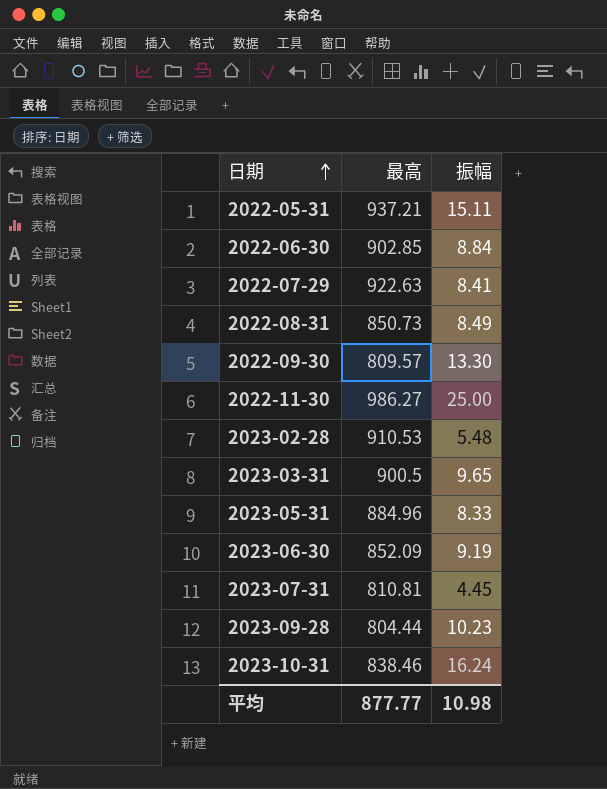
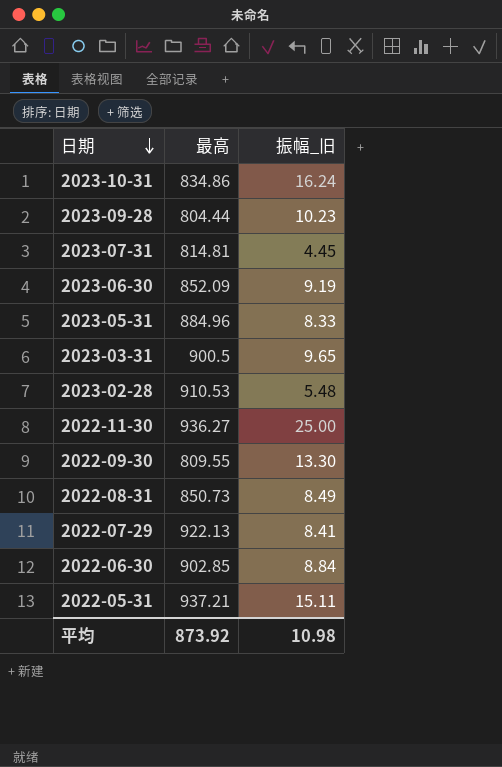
row order: 日期 ascending -> 日期 descending
column name: 振幅 -> 振幅_旧
2023-10-31 | 最高: 838.46 -> 834.86
2023-07-31 | 最高: 810.81 -> 814.81
2022-11-30 | 最高: 986.27 -> 936.27
2022-09-30 | 最高: 809.57 -> 809.55
2022-07-29 | 最高: 922.63 -> 922.13
平均 | 最高: 877.77 -> 873.92

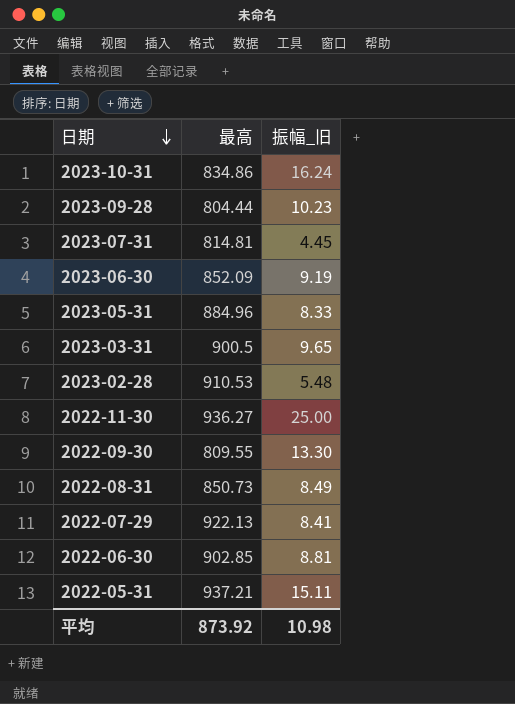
2022-06-30 | 振幅_旧: 8.84 -> 8.81

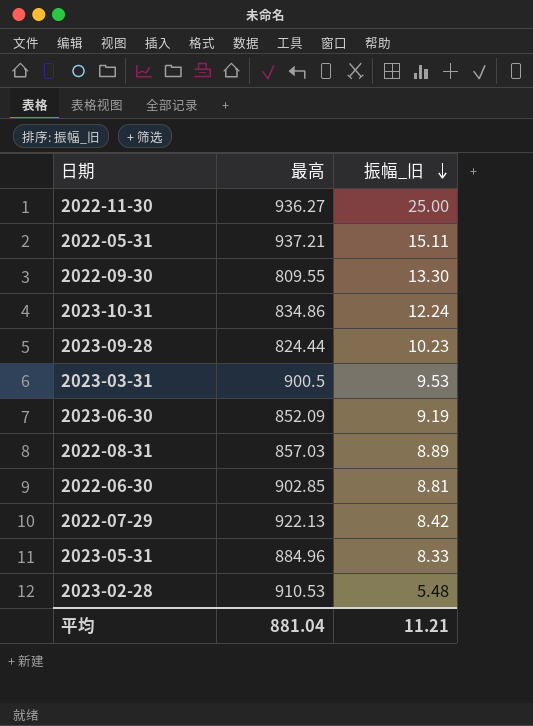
row order: 日期 descending -> 振幅_旧 descending
row 2023-07-31: 814.81 | 4.45 -> none
2023-10-31 | 振幅_旧: 16.24 -> 12.24
2023-09-28 | 最高: 804.44 -> 824.44
2023-03-31 | 振幅_旧: 9.65 -> 9.53
2022-08-31 | 最高: 850.73 -> 857.03
2022-08-31 | 振幅_旧: 8.49 -> 8.89
2022-07-29 | 振幅_旧: 8.41 -> 8.42
平均 | 最高: 873.92 -> 881.04
平均 | 振幅_旧: 10.98 -> 11.21

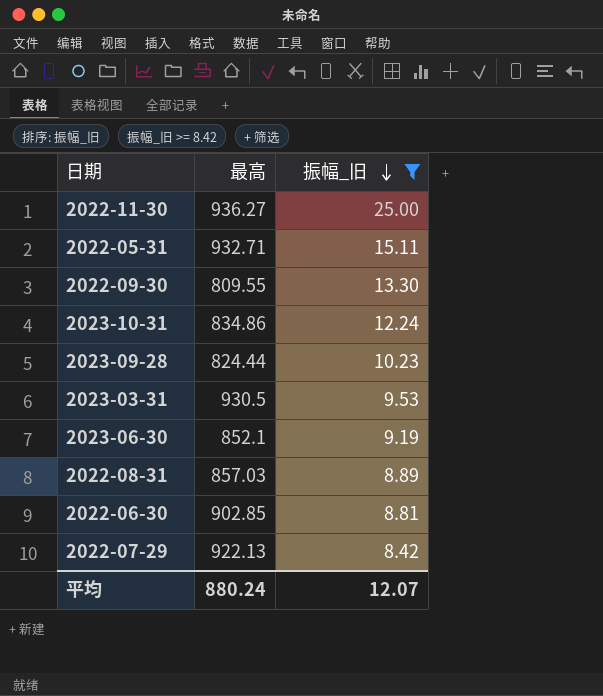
filter: none -> 振幅_旧 >= 8.42
2022-05-31 | 最高: 937.21 -> 932.71
2023-03-31 | 最高: 900.5 -> 930.5
2023-06-30 | 最高: 852.09 -> 852.1
平均 | 最高: 881.04 -> 880.24
平均 | 振幅_旧: 11.21 -> 12.07

